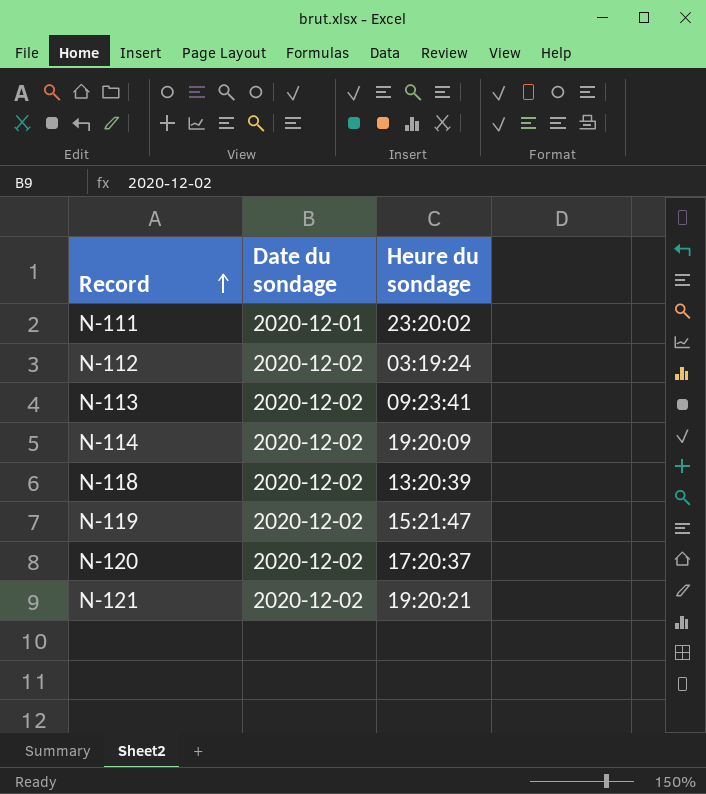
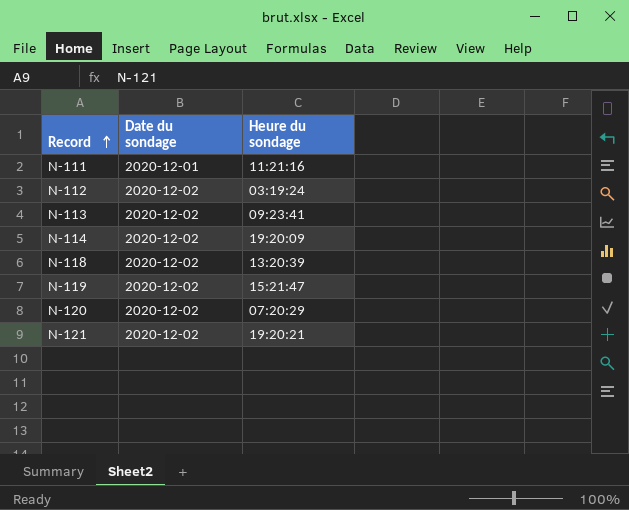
N-111 | Heure du sondage: 23:20:02 -> 11:21:16
N-120 | Heure du sondage: 17:20:37 -> 07:20:29

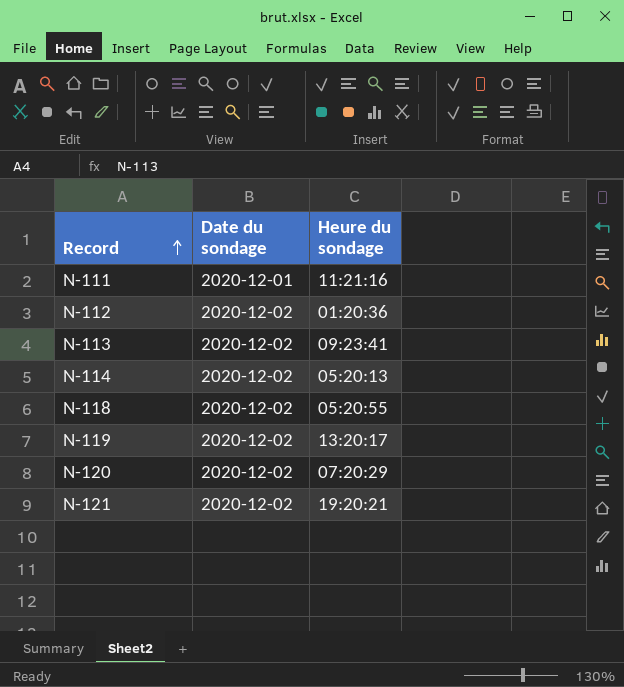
N-112 | Heure du sondage: 03:19:24 -> 01:20:36
N-114 | Heure du sondage: 19:20:09 -> 05:20:13
N-118 | Heure du sondage: 13:20:39 -> 05:20:55
N-119 | Heure du sondage: 15:21:47 -> 13:20:17

